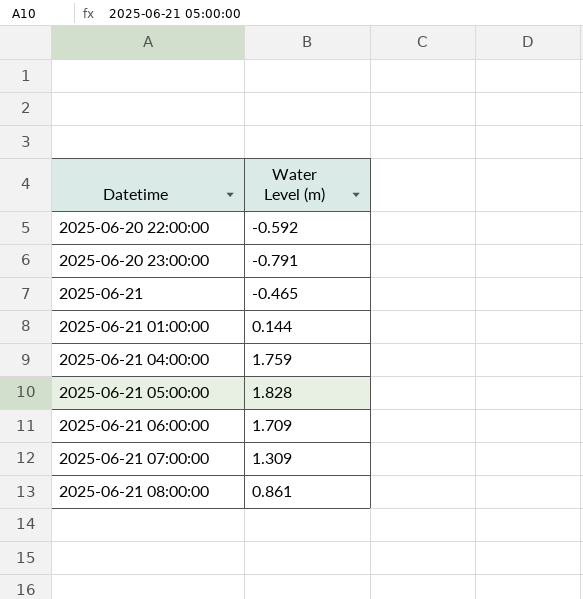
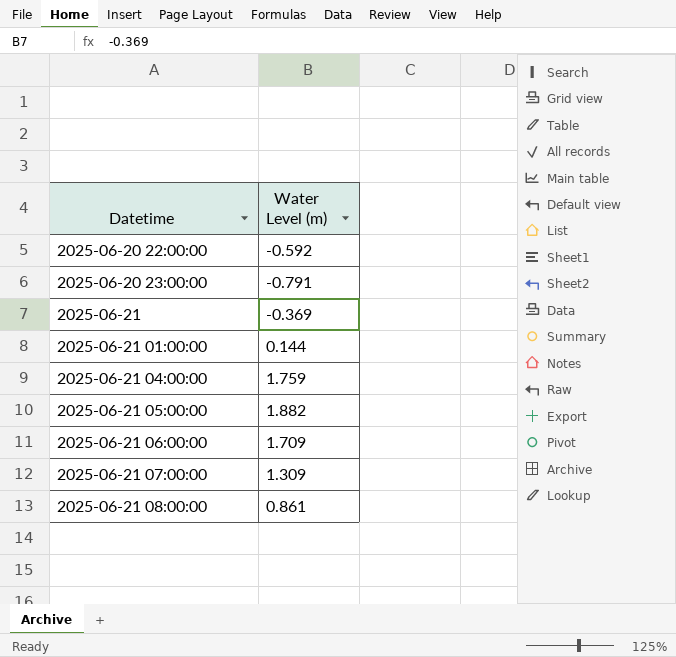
2025-06-21 | Water Level (m): -0.465 -> -0.369
2025-06-21 05:00:00 | Water Level (m): 1.828 -> 1.882

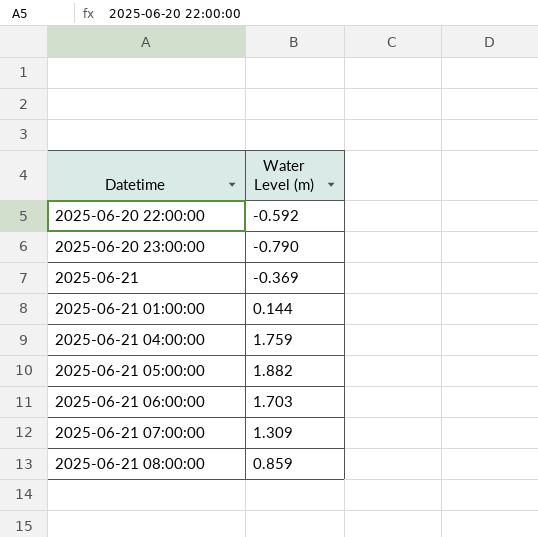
2025-06-20 23:00:00 | Water Level (m): -0.791 -> -0.790
2025-06-21 06:00:00 | Water Level (m): 1.709 -> 1.703
2025-06-21 08:00:00 | Water Level (m): 0.861 -> 0.859

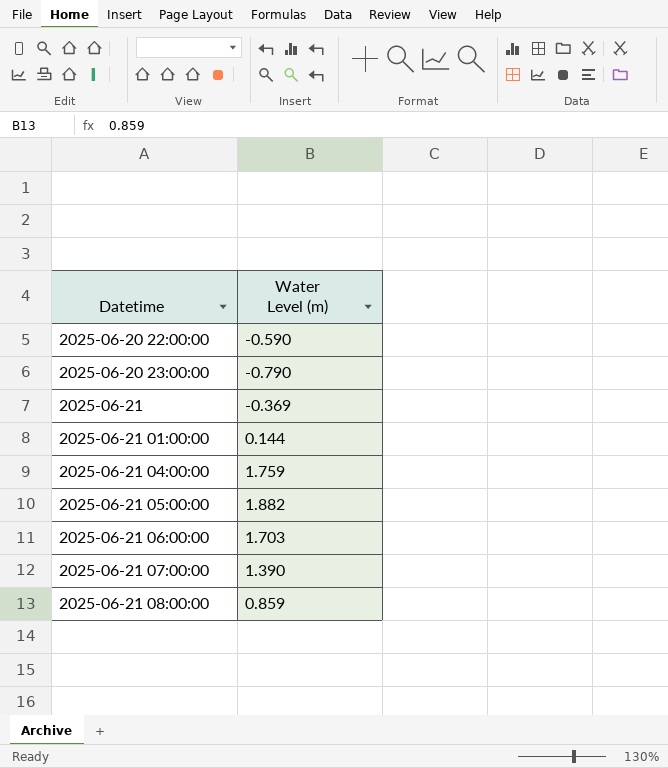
2025-06-20 22:00:00 | Water Level (m): -0.592 -> -0.590
2025-06-21 07:00:00 | Water Level (m): 1.309 -> 1.390

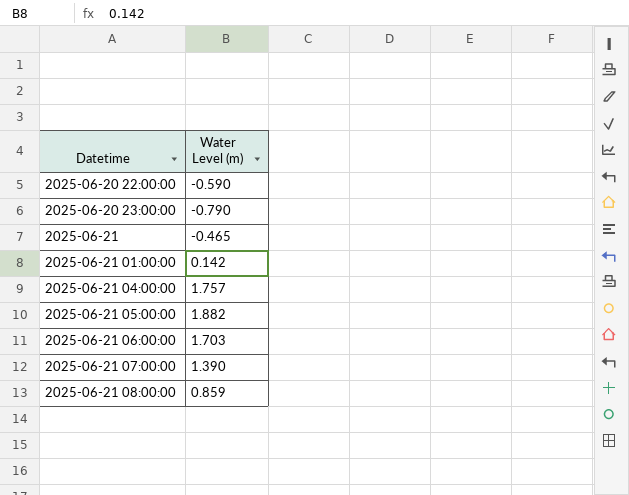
2025-06-21 | Water Level (m): -0.369 -> -0.465
2025-06-21 01:00:00 | Water Level (m): 0.144 -> 0.142
2025-06-21 04:00:00 | Water Level (m): 1.759 -> 1.757

